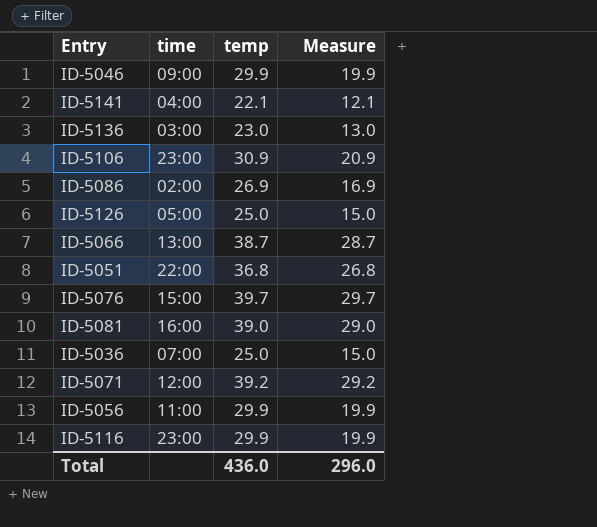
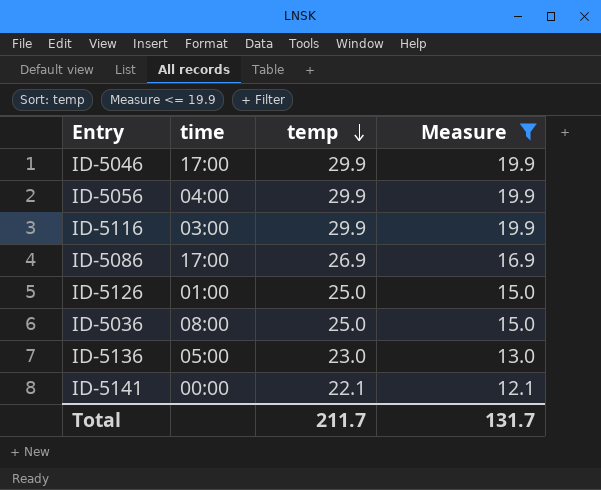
filter: none -> Measure <= 19.9
row order: none -> temp descending
ID-5046 | time: 09:00 -> 17:00
ID-5056 | time: 11:00 -> 04:00
ID-5116 | time: 23:00 -> 03:00
ID-5086 | time: 02:00 -> 17:00
ID-5126 | time: 05:00 -> 01:00
ID-5036 | time: 07:00 -> 08:00
ID-5136 | time: 03:00 -> 05:00
ID-5141 | time: 04:00 -> 00:00
Total | temp: 436.0 -> 211.7
Total | Measure: 296.0 -> 131.7

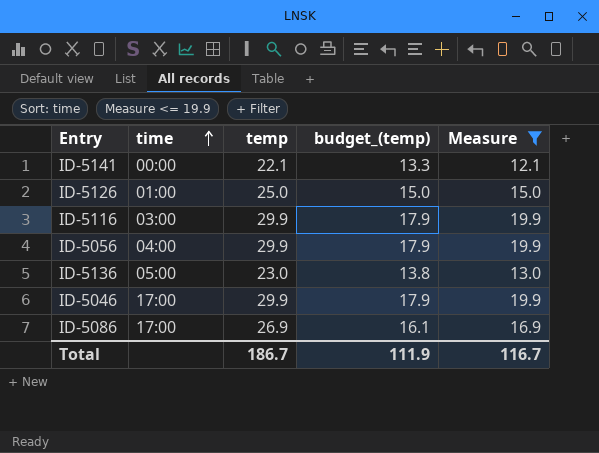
row order: temp descending -> time ascending
column budget_(temp) | formula: none -> [temp] * 0.6
row ID-5036: 08:00 | 25.0 | 15.0 -> none
Total | temp: 211.7 -> 186.7
Total | Measure: 131.7 -> 116.7

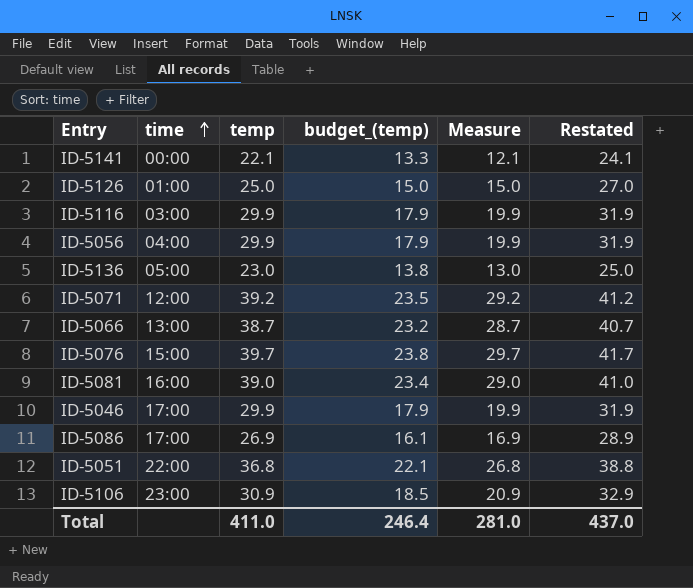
filter: Measure <= 19.9 -> none
column Restated | formula: none -> [temp] + 2
Total | temp: 186.7 -> 411.0
Total | budget_(temp): 111.9 -> 246.4
Total | Measure: 116.7 -> 281.0

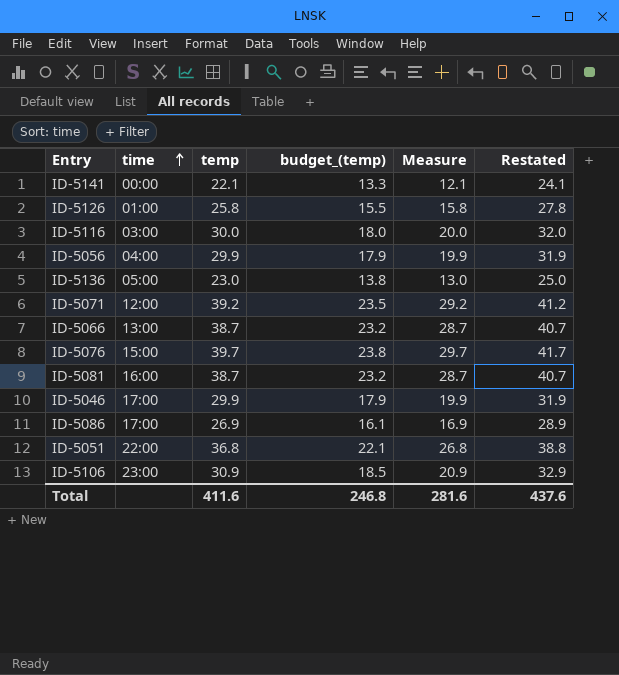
ID-5126 | temp: 25.0 -> 25.8
ID-5126 | budget_(temp): 15.0 -> 15.5
ID-5126 | Measure: 15.0 -> 15.8
ID-5126 | Restated: 27.0 -> 27.8
ID-5116 | temp: 29.9 -> 30.0
ID-5116 | budget_(temp): 17.9 -> 18.0
ID-5116 | Measure: 19.9 -> 20.0
ID-5116 | Restated: 31.9 -> 32.0
ID-5081 | temp: 39.0 -> 38.7
ID-5081 | budget_(temp): 23.4 -> 23.2
ID-5081 | Measure: 29.0 -> 28.7
ID-5081 | Restated: 41.0 -> 40.7
Total | temp: 411.0 -> 411.6
Total | budget_(temp): 246.4 -> 246.8
Total | Measure: 281.0 -> 281.6
Total | Restated: 437.0 -> 437.6

